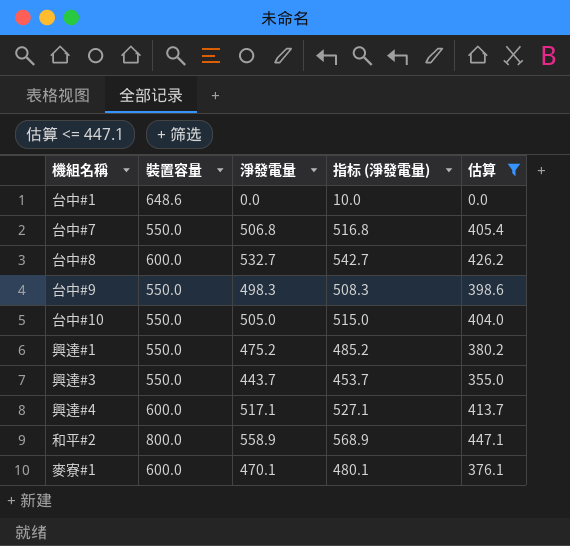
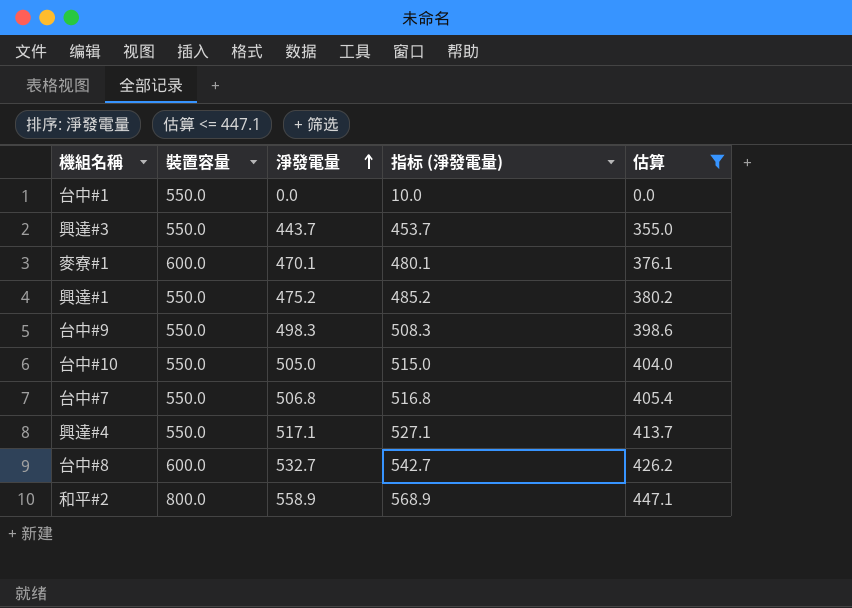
row order: none -> 淨發電量 ascending
台中#1 | 裝置容量: 648.6 -> 550.0
興達#4 | 裝置容量: 600.0 -> 550.0

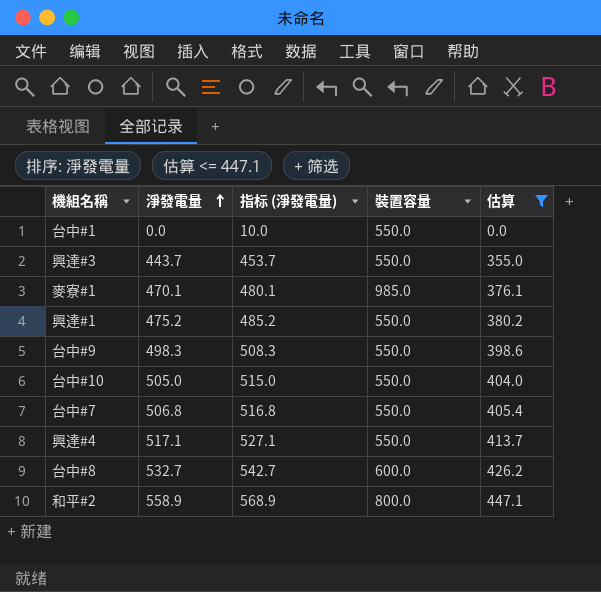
column 裝置容量 | position: 2 -> 4
麥寮#1 | 裝置容量: 600.0 -> 985.0

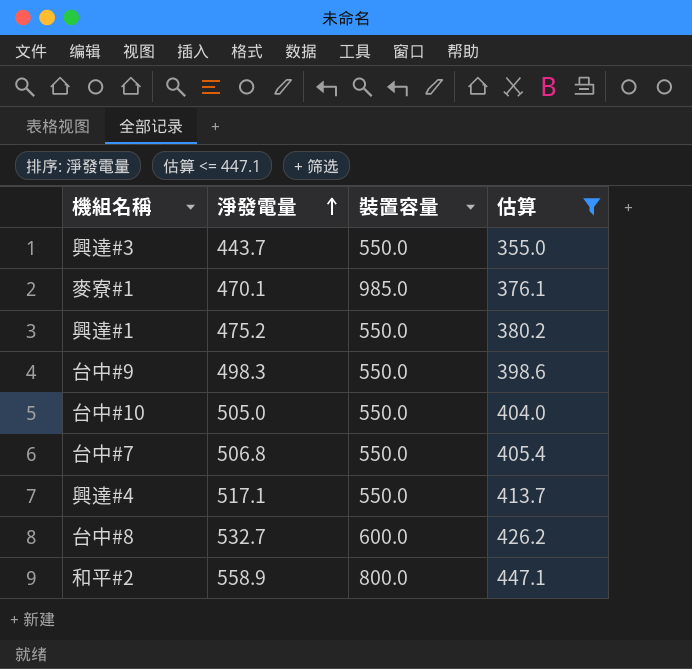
column 指标 (淨發電量) | formula: [淨發電量] + 10 -> none
row 台中#1: 0.0 | 10.0 | 550.0 | 0.0 -> none

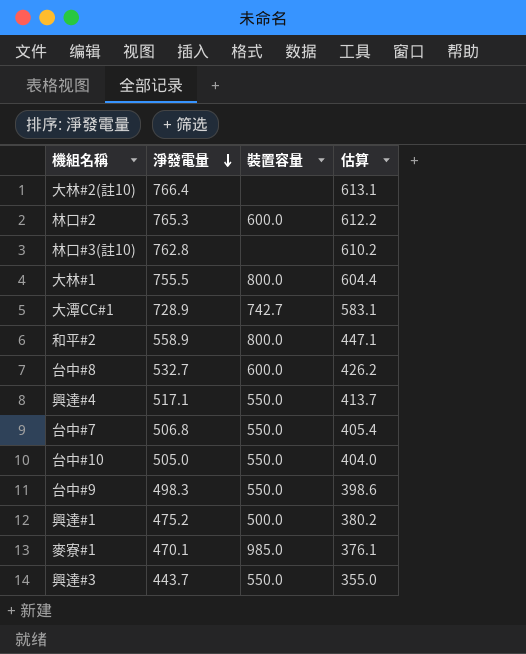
filter: 估算 <= 447.1 -> none
row order: 淨發電量 ascending -> 淨發電量 descending
興達#1 | 裝置容量: 550.0 -> 500.0

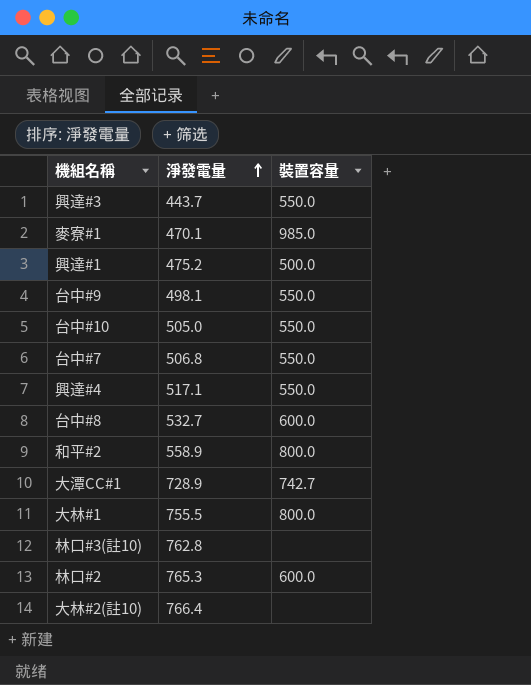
row order: 淨發電量 descending -> 淨發電量 ascending
column 估算 | formula: [淨發電量] * 0.8 -> none
台中#9 | 淨發電量: 498.3 -> 498.1

